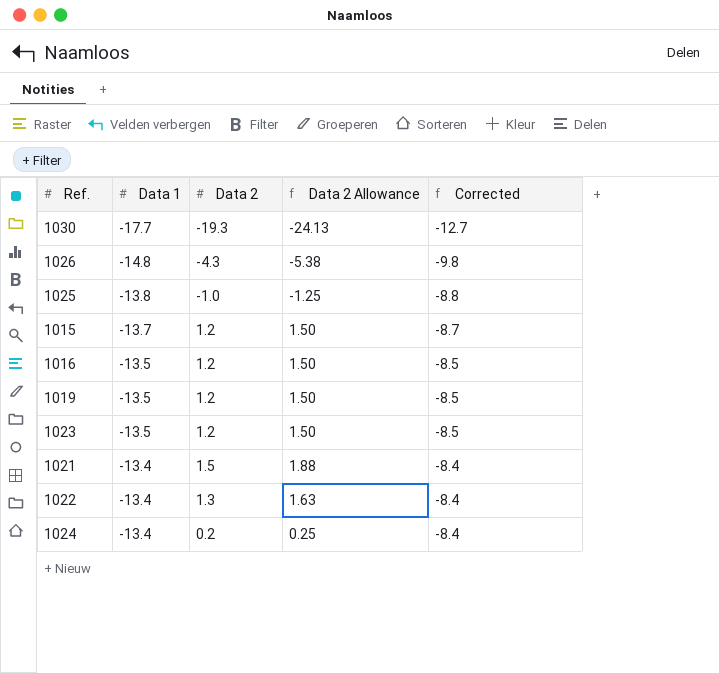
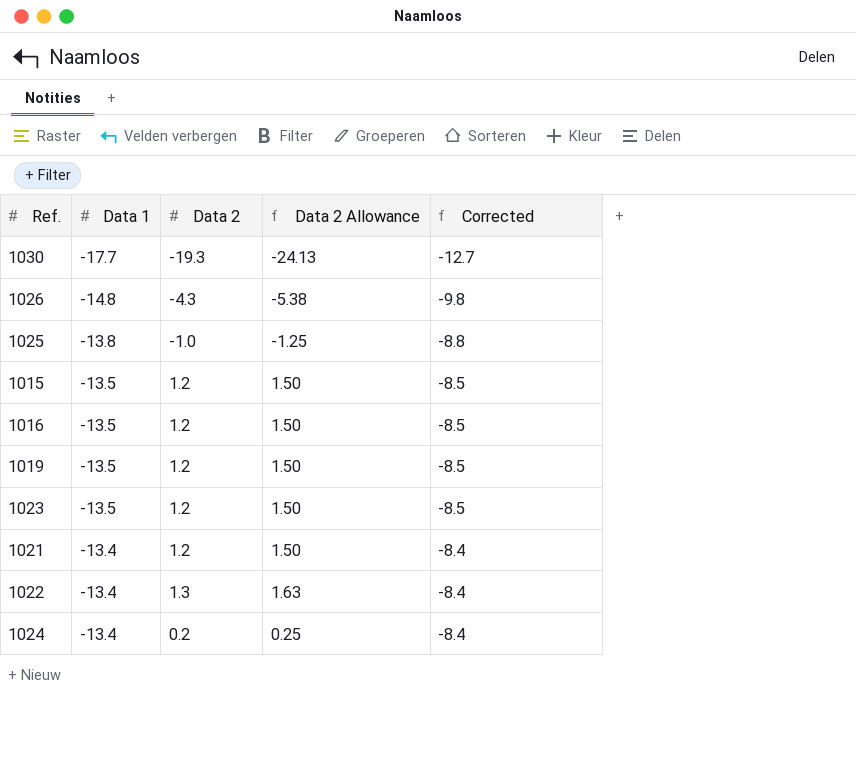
1015 | Data 1: -13.7 -> -13.5
1015 | Corrected: -8.7 -> -8.5
1021 | Data 2: 1.5 -> 1.2
1021 | Data 2 Allowance: 1.88 -> 1.50

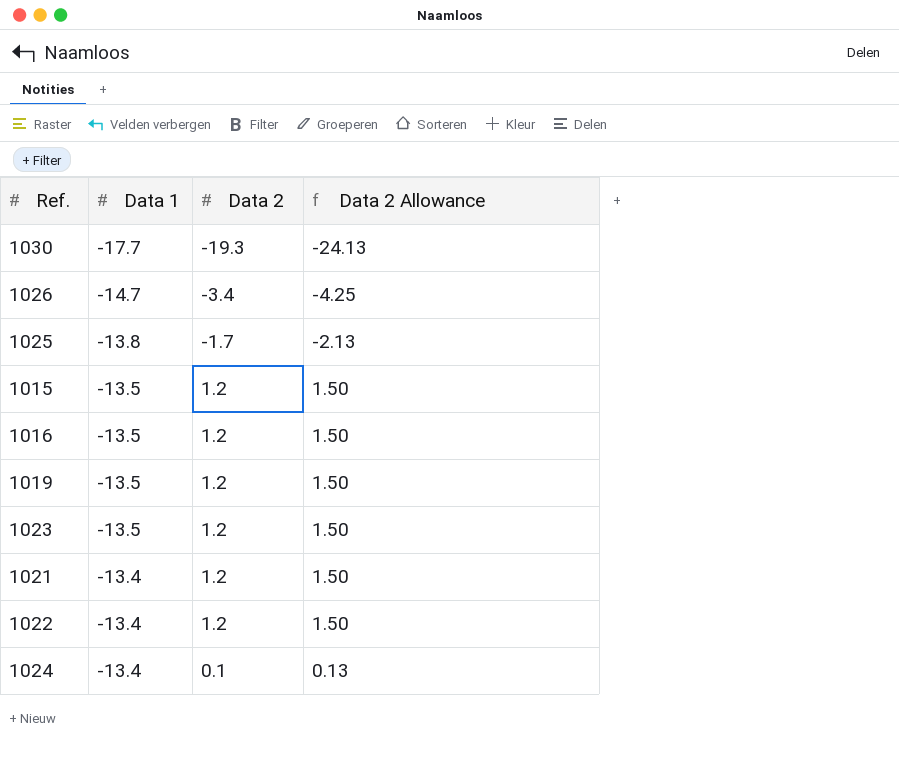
column Corrected | formula: [Data 1] + 5 -> none
1026 | Data 1: -14.8 -> -14.7
1026 | Data 2: -4.3 -> -3.4
1026 | Data 2 Allowance: -5.38 -> -4.25
1025 | Data 2: -1.0 -> -1.7
1025 | Data 2 Allowance: -1.25 -> -2.13
1022 | Data 2: 1.3 -> 1.2
1022 | Data 2 Allowance: 1.63 -> 1.50
1024 | Data 2: 0.2 -> 0.1
1024 | Data 2 Allowance: 0.25 -> 0.13

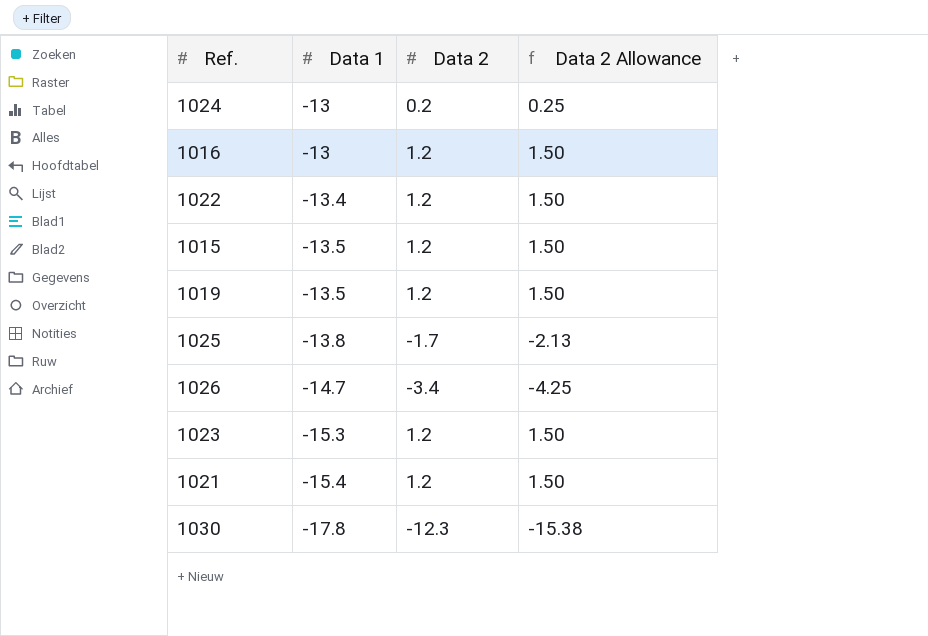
row order: Data 1 ascending -> Data 1 descending
1024 | Data 1: -13.4 -> -13
1024 | Data 2: 0.1 -> 0.2
1024 | Data 2 Allowance: 0.13 -> 0.25
1016 | Data 1: -13.5 -> -13
1023 | Data 1: -13.5 -> -15.3
1021 | Data 1: -13.4 -> -15.4
1030 | Data 1: -17.7 -> -17.8
1030 | Data 2: -19.3 -> -12.3
1030 | Data 2 Allowance: -24.13 -> -15.38

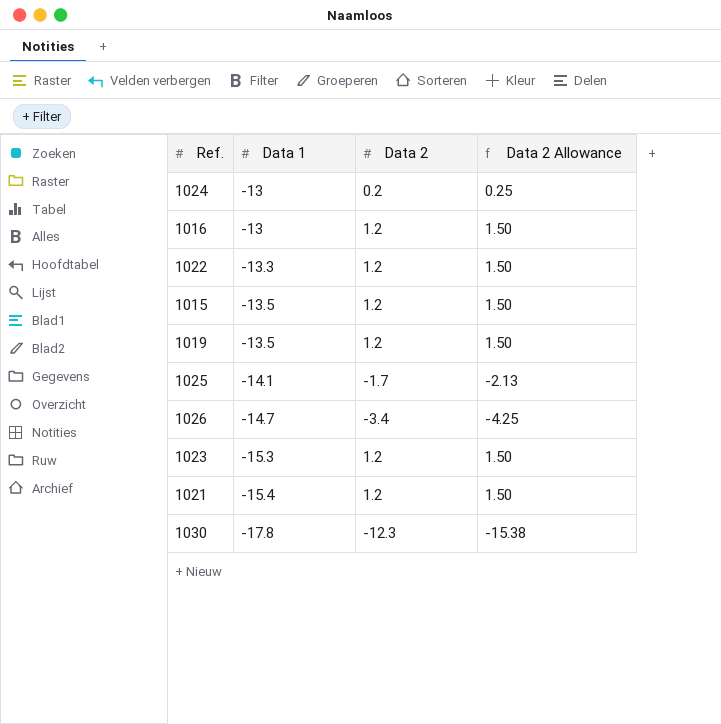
1022 | Data 1: -13.4 -> -13.3
1025 | Data 1: -13.8 -> -14.1

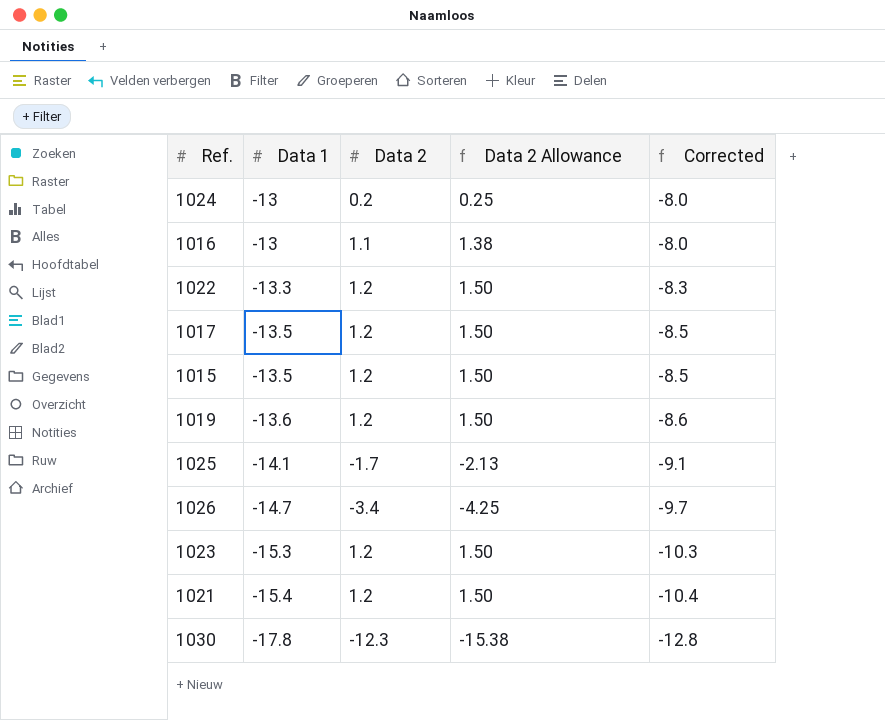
column Corrected | formula: none -> [Data 1] + 5
1016 | Data 2: 1.2 -> 1.1
1016 | Data 2 Allowance: 1.50 -> 1.38
row 1017: none -> -13.5 | 1.2 | 1.50 | -8.5
1019 | Data 1: -13.5 -> -13.6

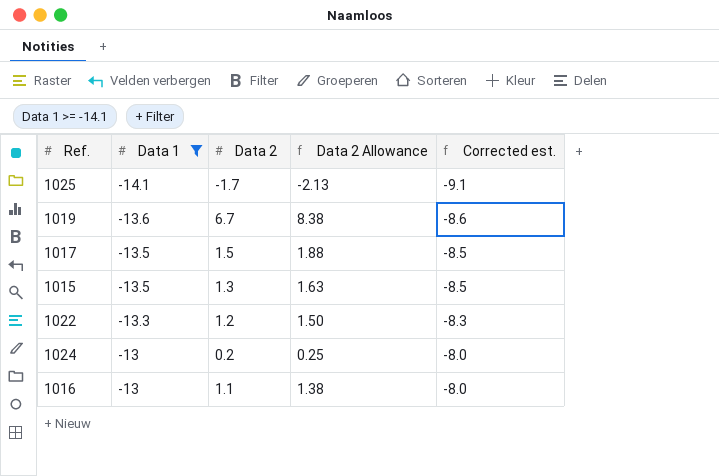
filter: none -> Data 1 >= -14.1
row order: Data 1 descending -> Data 1 ascending
column name: Corrected -> Corrected est.
1019 | Data 2: 1.2 -> 6.7
1019 | Data 2 Allowance: 1.50 -> 8.38
1017 | Data 2: 1.2 -> 1.5
1017 | Data 2 Allowance: 1.50 -> 1.88
1015 | Data 2: 1.2 -> 1.3
1015 | Data 2 Allowance: 1.50 -> 1.63

